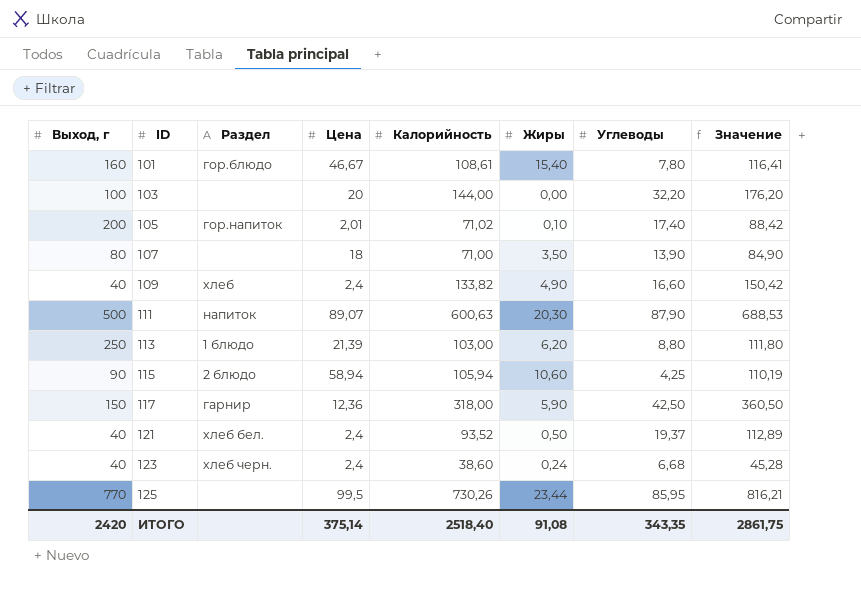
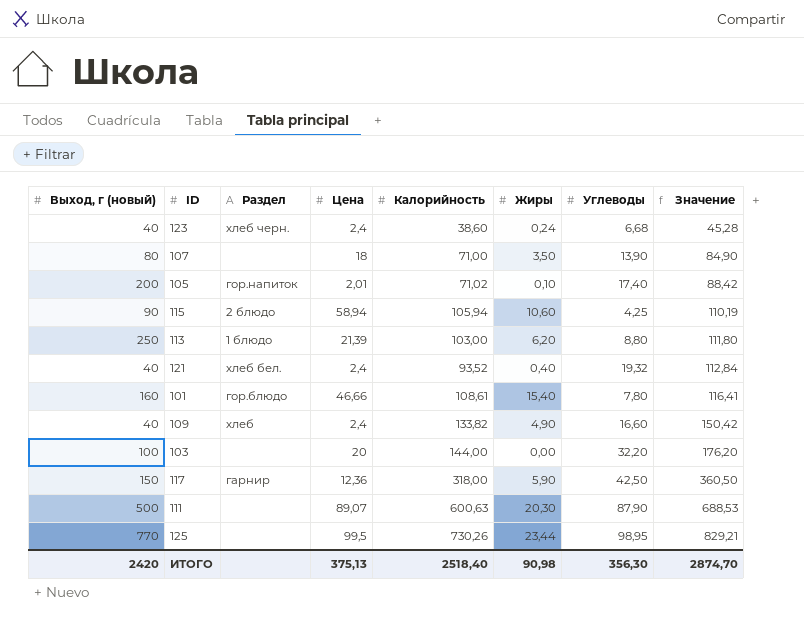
row order: ID ascending -> Значение ascending
column name: Выход, г -> Выход, г (новый)
121 | Жиры: 0,50 -> 0,40
121 | Углеводы: 19,37 -> 19,32
121 | Значение: 112,89 -> 112,84
101 | Цена: 46,67 -> 46,66
111 | Раздел: напиток -> none
125 | Углеводы: 85,95 -> 98,95
125 | Значение: 816,21 -> 829,21
ИТОГО | Цена: 375,14 -> 375,13
ИТОГО | Жиры: 91,08 -> 90,98
ИТОГО | Углеводы: 343,35 -> 356,30
ИТОГО | Значение: 2861,75 -> 2874,70

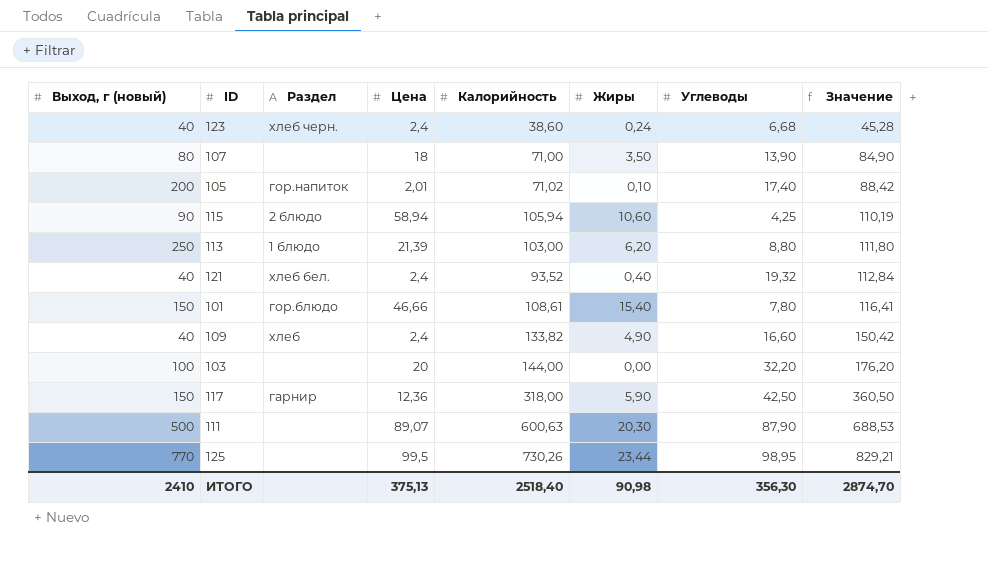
101 | Выход, г (новый): 160 -> 150
ИТОГО | Выход, г (новый): 2420 -> 2410

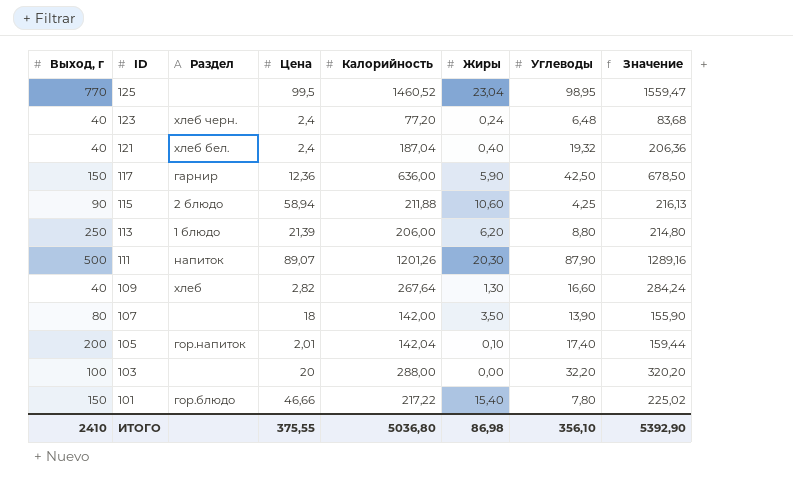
row order: Значение ascending -> ID descending
column name: Выход, г (новый) -> Выход, г
125 | Калорийность: 730,26 -> 1460,52
125 | Жиры: 23,44 -> 23,04
125 | Значение: 829,21 -> 1559,47
123 | Калорийность: 38,60 -> 77,20
123 | Углеводы: 6,68 -> 6,48
123 | Значение: 45,28 -> 83,68
121 | Калорийность: 93,52 -> 187,04
121 | Значение: 112,84 -> 206,36
117 | Калорийность: 318,00 -> 636,00
117 | Значение: 360,50 -> 678,50
115 | Калорийность: 105,94 -> 211,88
115 | Значение: 110,19 -> 216,13
113 | Калорийность: 103,00 -> 206,00
113 | Значение: 111,80 -> 214,80
111 | Раздел: none -> напиток
111 | Калорийность: 600,63 -> 1201,26
111 | Значение: 688,53 -> 1289,16
109 | Цена: 2,4 -> 2,82
109 | Калорийность: 133,82 -> 267,64
109 | Жиры: 4,90 -> 1,30
109 | Значение: 150,42 -> 284,24
107 | Калорийность: 71,00 -> 142,00
107 | Значение: 84,90 -> 155,90
105 | Калорийность: 71,02 -> 142,04
105 | Значение: 88,42 -> 159,44
103 | Калорийность: 144,00 -> 288,00
103 | Значение: 176,20 -> 320,20
101 | Калорийность: 108,61 -> 217,22
101 | Значение: 116,41 -> 225,02
ИТОГО | Цена: 375,13 -> 375,55
ИТОГО | Калорийность: 2518,40 -> 5036,80
ИТОГО | Жиры: 90,98 -> 86,98
ИТОГО | Углеводы: 356,30 -> 356,10
ИТОГО | Значение: 2874,70 -> 5392,90

